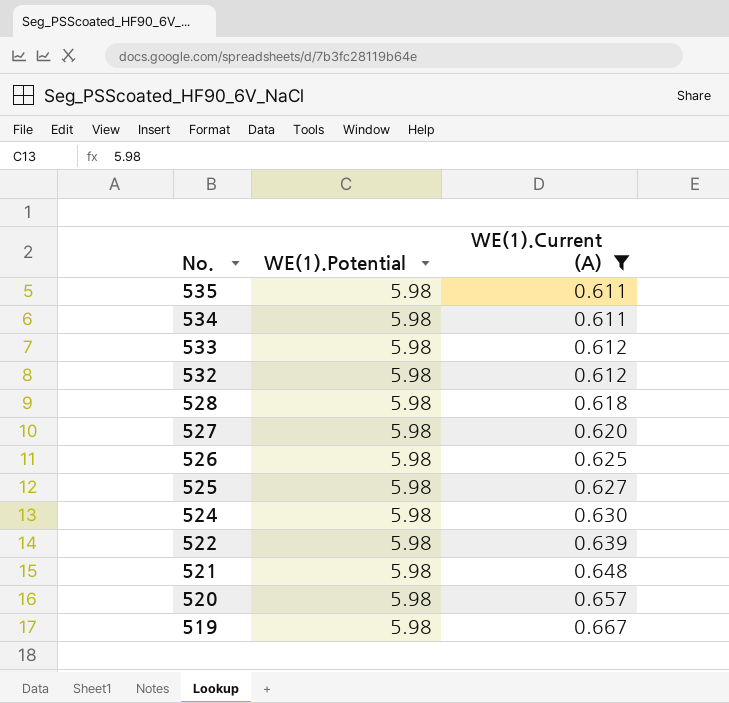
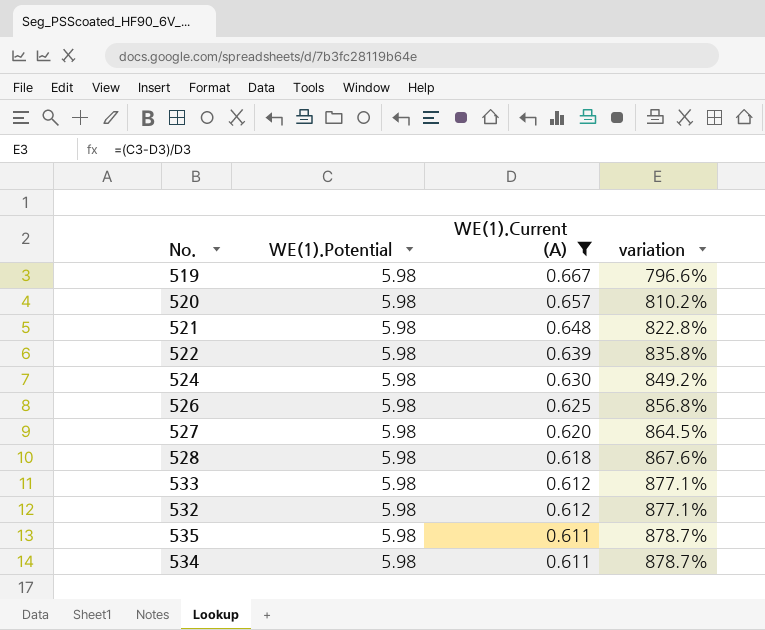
row order: No. descending -> WE(1).Current (A) descending
column variation | formula: none -> ([WE(1).Potential] - [WE(1).Current (A)]) / [WE(1).Current (A)]
row 525: 5.98 | 0.627 -> none

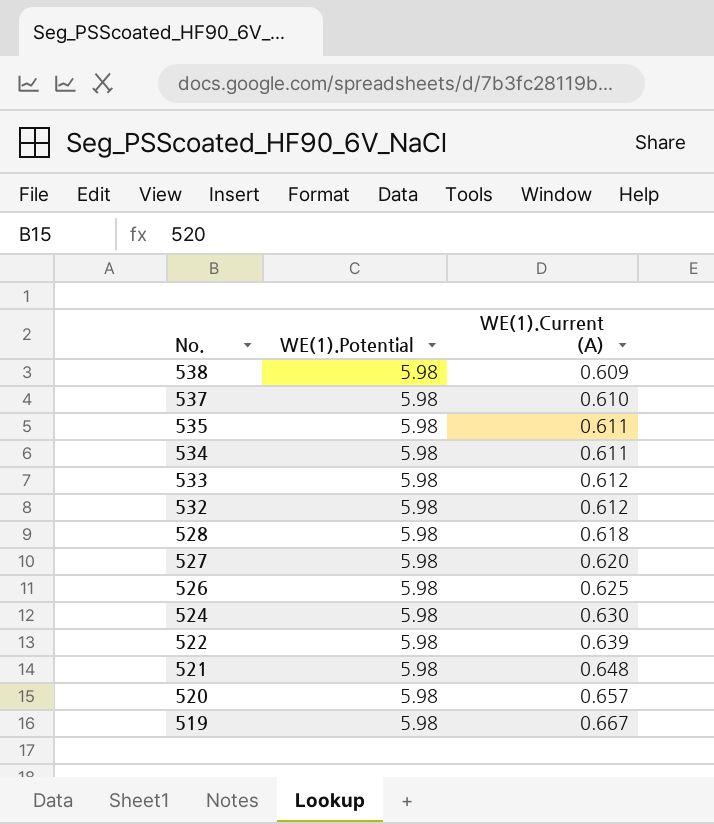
filter: WE(1).Current (A) >= 0.611 -> none
row order: WE(1).Current (A) descending -> No. descending
column variation | formula: ([WE(1).Potential] - [WE(1).Current (A)]) / [WE(1).Current (A)] -> none

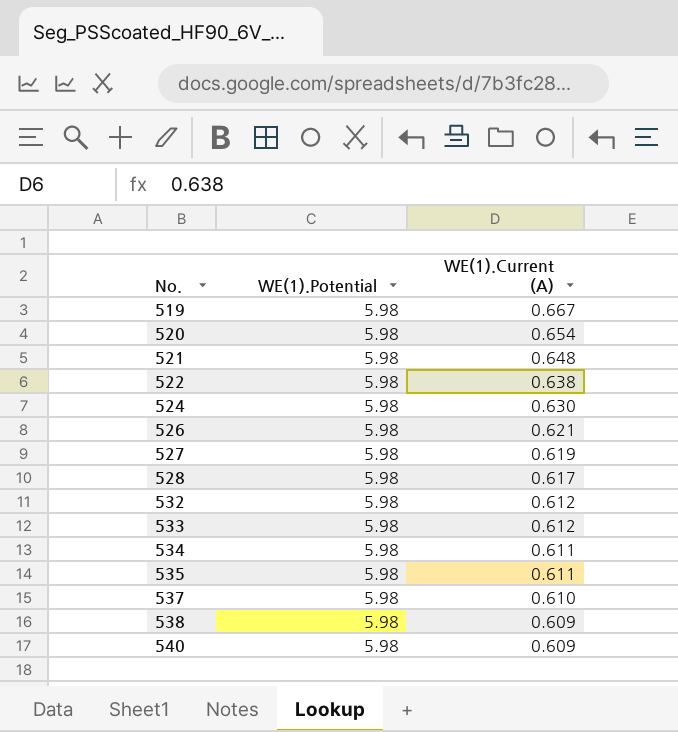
row order: No. descending -> No. ascending
520 | WE(1).Current (A): 0.657 -> 0.654
522 | WE(1).Current (A): 0.639 -> 0.638
526 | WE(1).Current (A): 0.625 -> 0.621
527 | WE(1).Current (A): 0.620 -> 0.619
528 | WE(1).Current (A): 0.618 -> 0.617
row 540: none -> 5.98 | 0.609

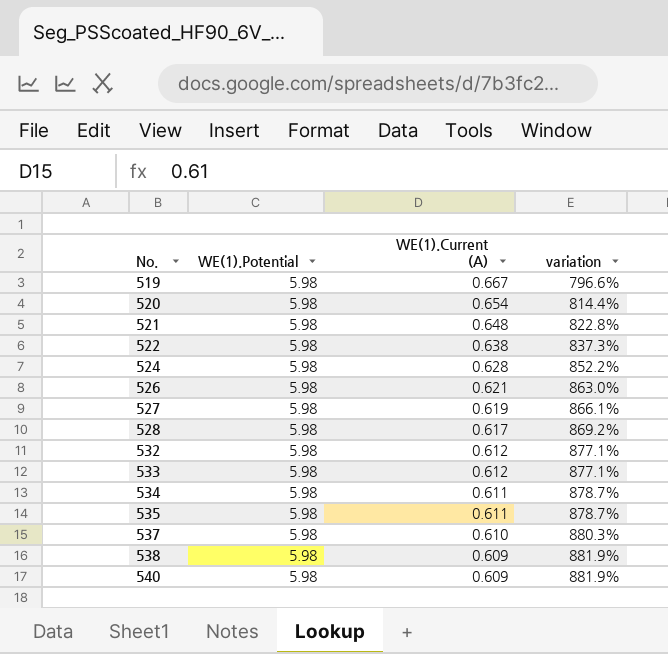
column variation | formula: none -> ([WE(1).Potential] - [WE(1).Current (A)]) / [WE(1).Current (A)]
524 | WE(1).Current (A): 0.630 -> 0.628

